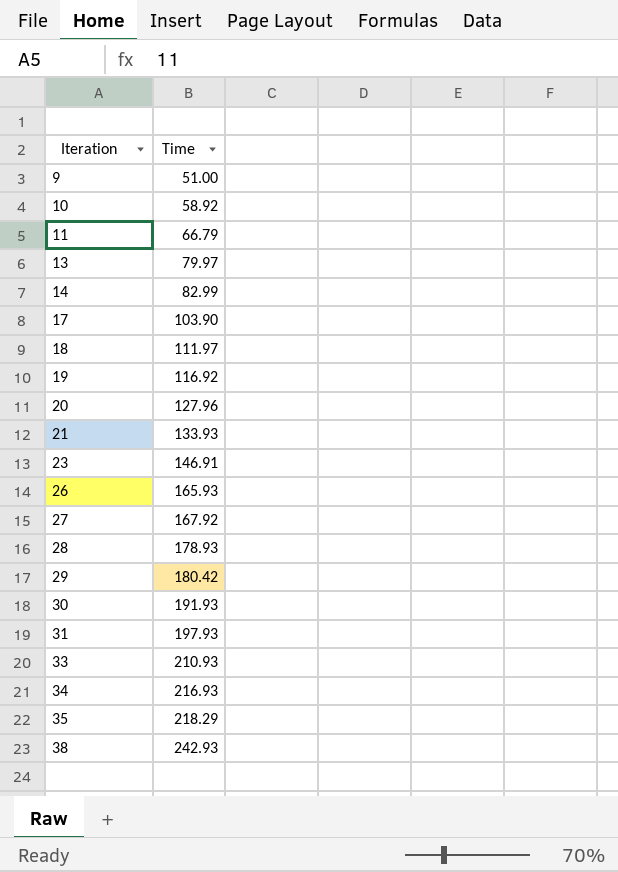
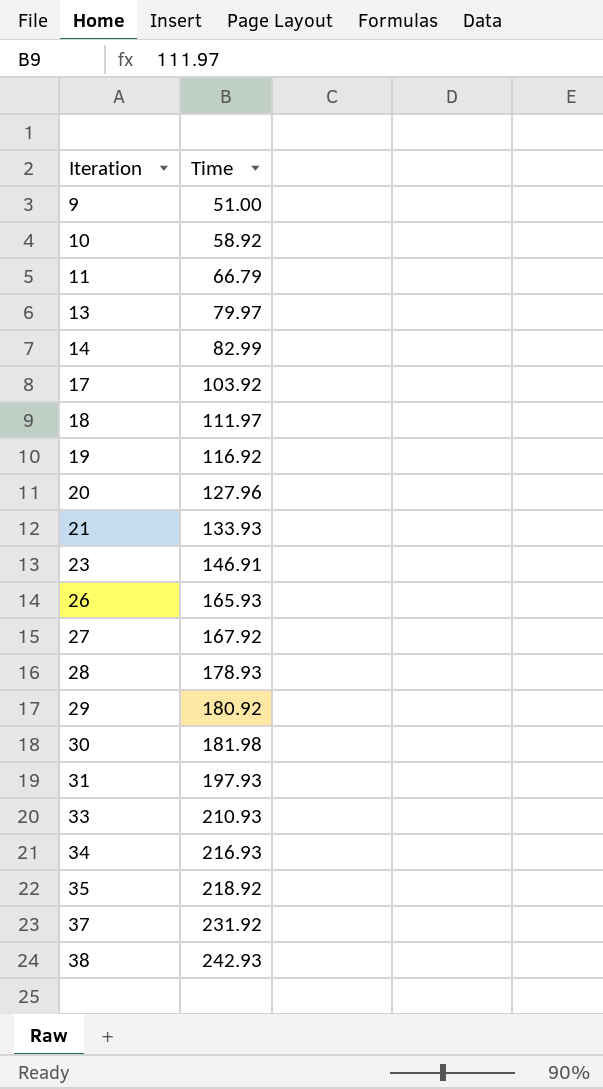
17 | Time: 103.90 -> 103.92
29 | Time: 180.42 -> 180.92
30 | Time: 191.93 -> 181.98
35 | Time: 218.29 -> 218.92
row 37: none -> 231.92

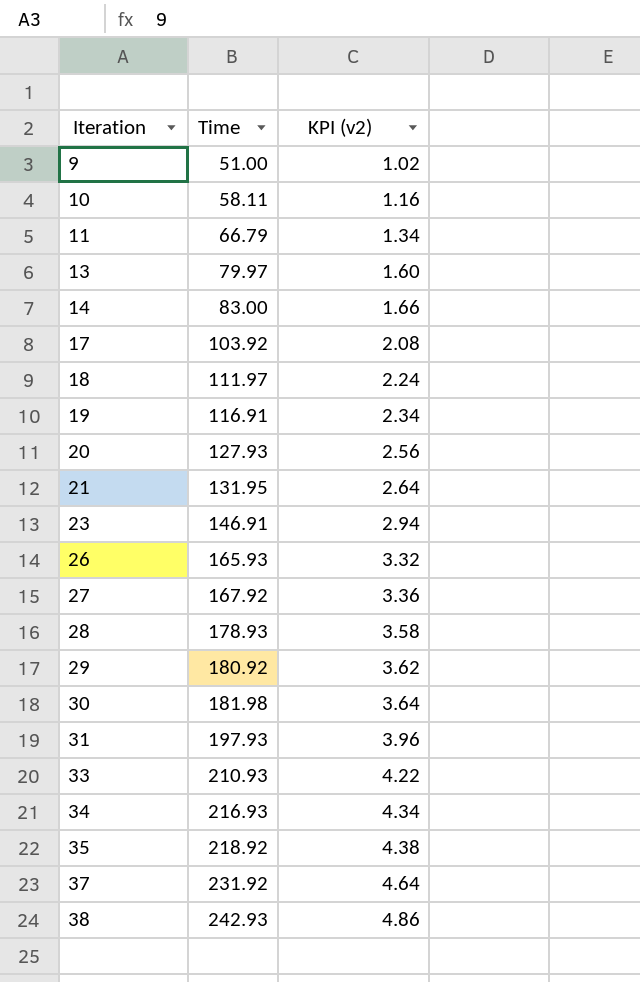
column KPI (v2) | formula: none -> [Time] * 0.02
10 | Time: 58.92 -> 58.11
14 | Time: 82.99 -> 83.00
19 | Time: 116.92 -> 116.91
20 | Time: 127.96 -> 127.93
21 | Time: 133.93 -> 131.95

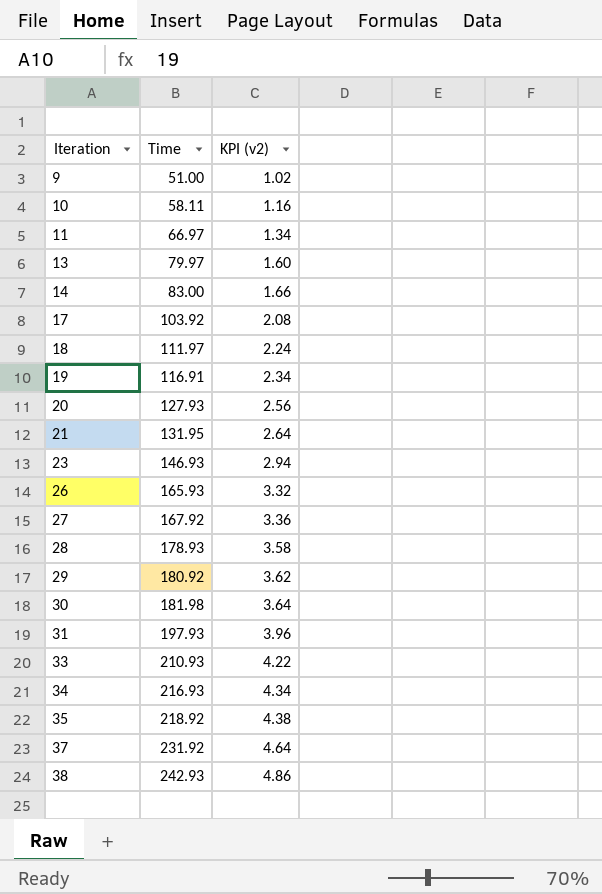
11 | Time: 66.79 -> 66.97
23 | Time: 146.91 -> 146.93

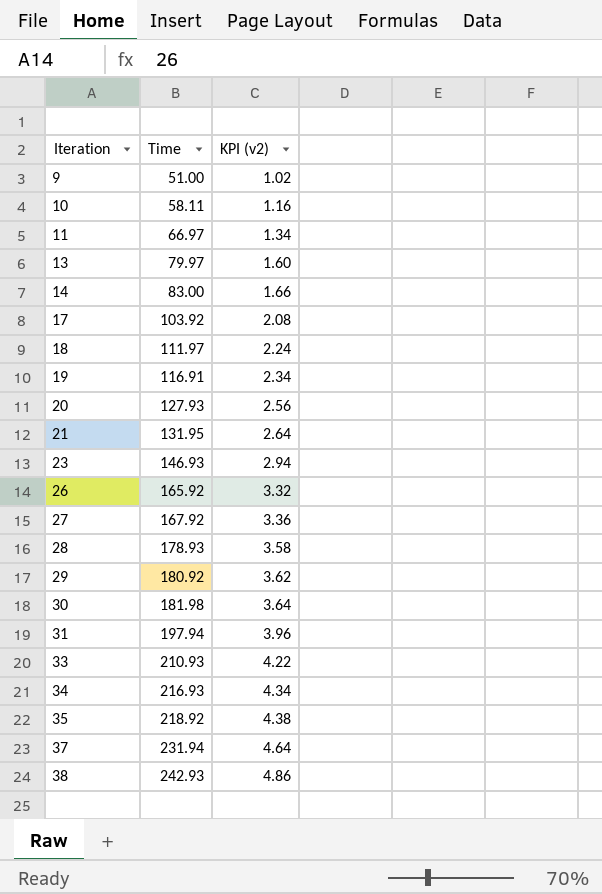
26 | Time: 165.93 -> 165.92
31 | Time: 197.93 -> 197.94
37 | Time: 231.92 -> 231.94

